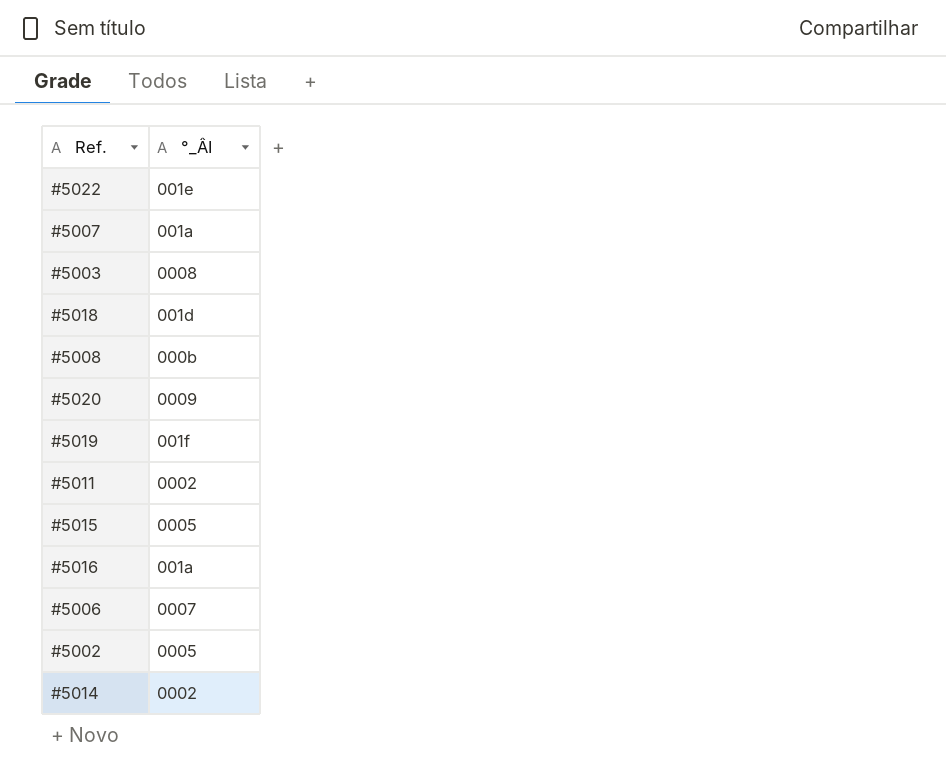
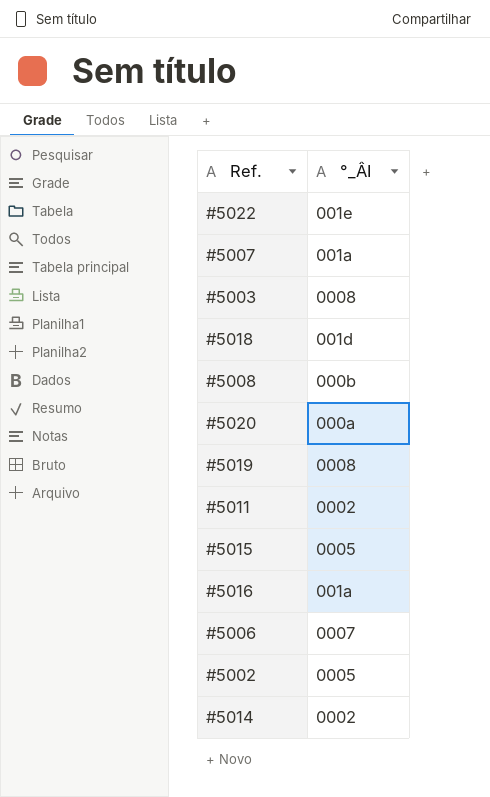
#5020 | °_ÂI: 0009 -> 000a
#5019 | °_ÂI: 001f -> 0008

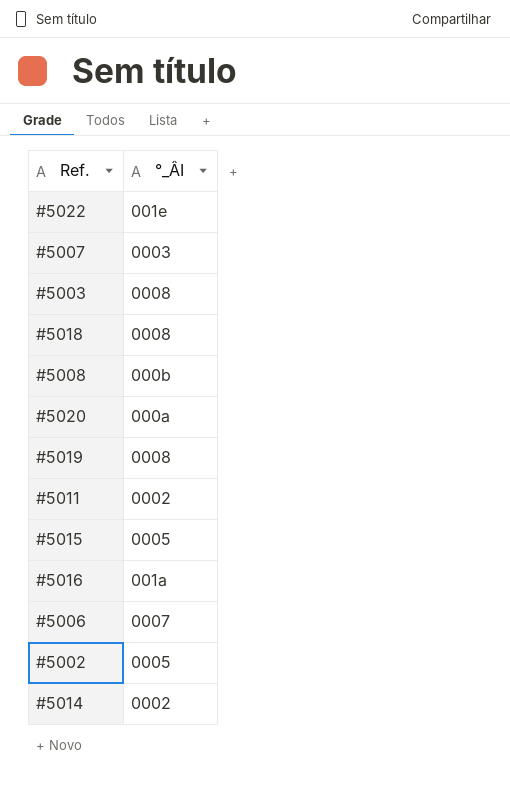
#5007 | °_ÂI: 001a -> 0003
#5018 | °_ÂI: 001d -> 0008

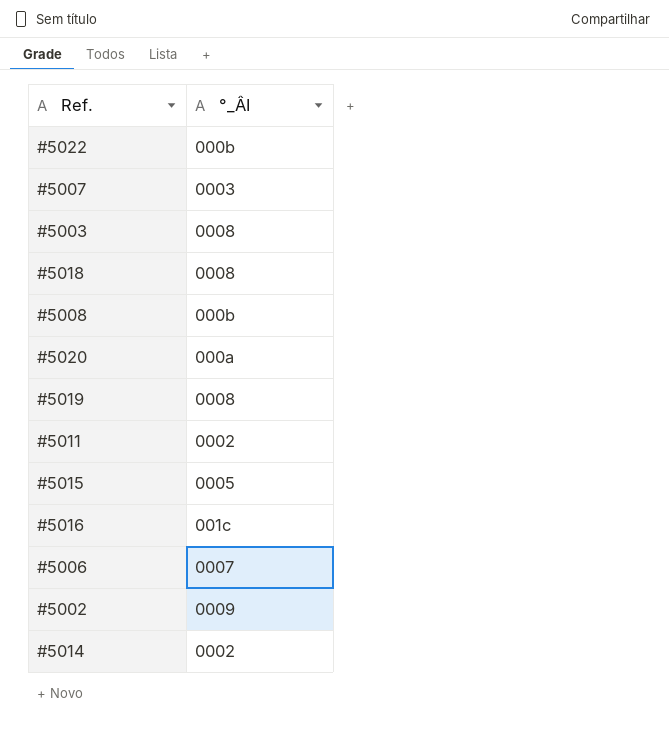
#5022 | °_ÂI: 001e -> 000b
#5016 | °_ÂI: 001a -> 001c
#5002 | °_ÂI: 0005 -> 0009

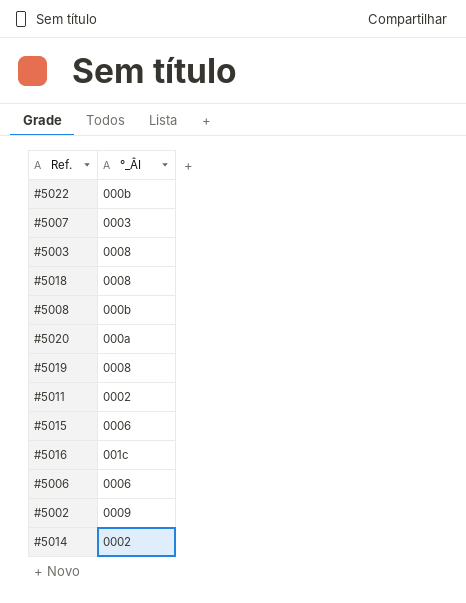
#5015 | °_ÂI: 0005 -> 0006
#5006 | °_ÂI: 0007 -> 0006

